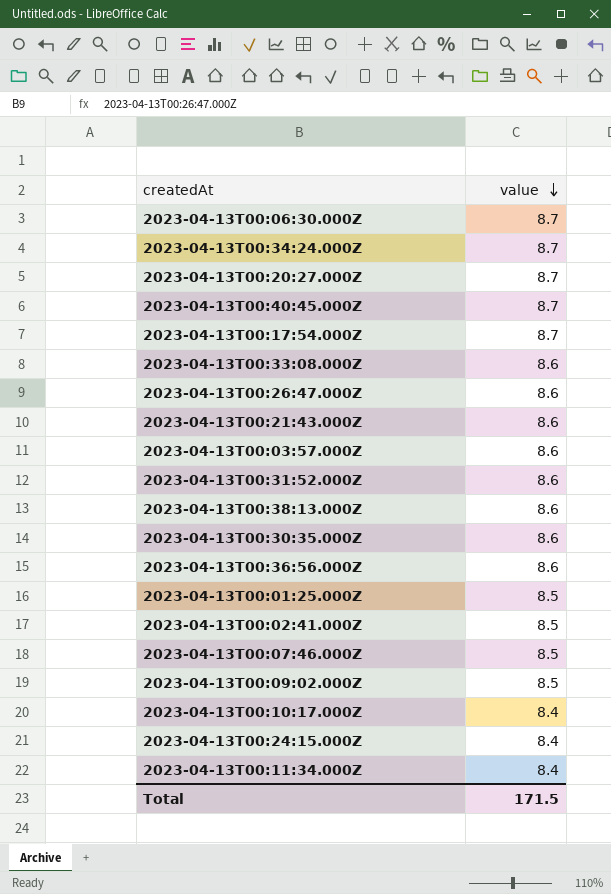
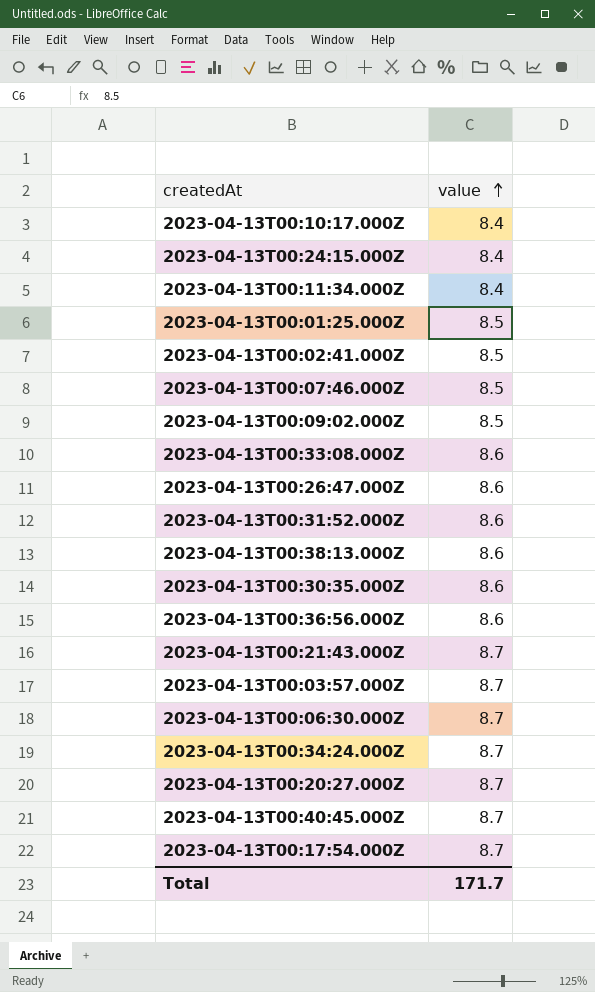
row order: value descending -> value ascending
2023-04-13T00:21:43.000Z | value: 8.6 -> 8.7
2023-04-13T00:03:57.000Z | value: 8.6 -> 8.7
Total | value: 171.5 -> 171.7

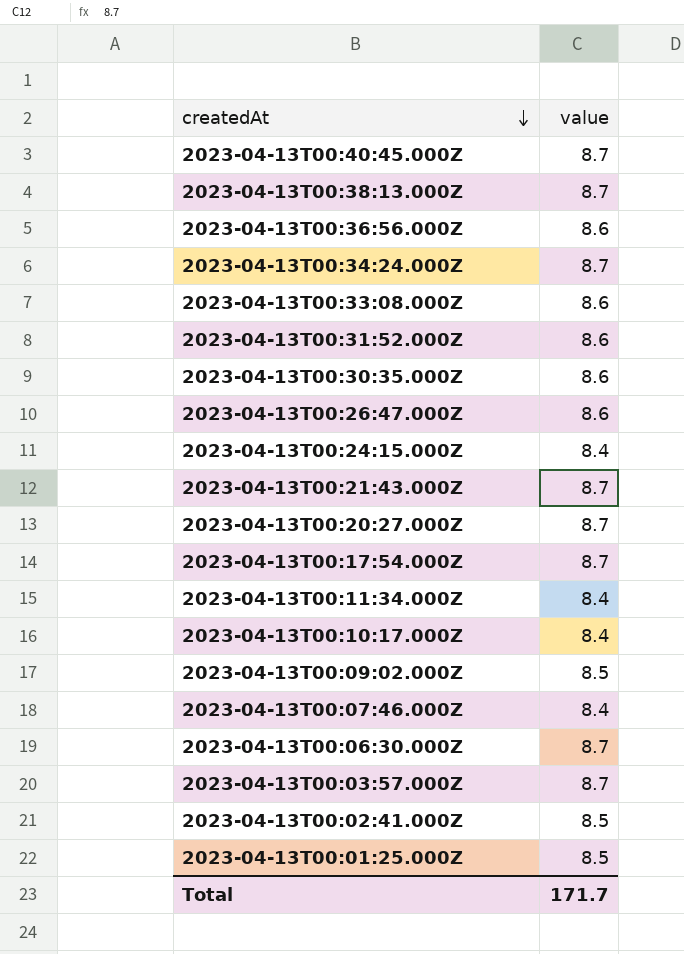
row order: value ascending -> createdAt descending
2023-04-13T00:38:13.000Z | value: 8.6 -> 8.7
2023-04-13T00:07:46.000Z | value: 8.5 -> 8.4

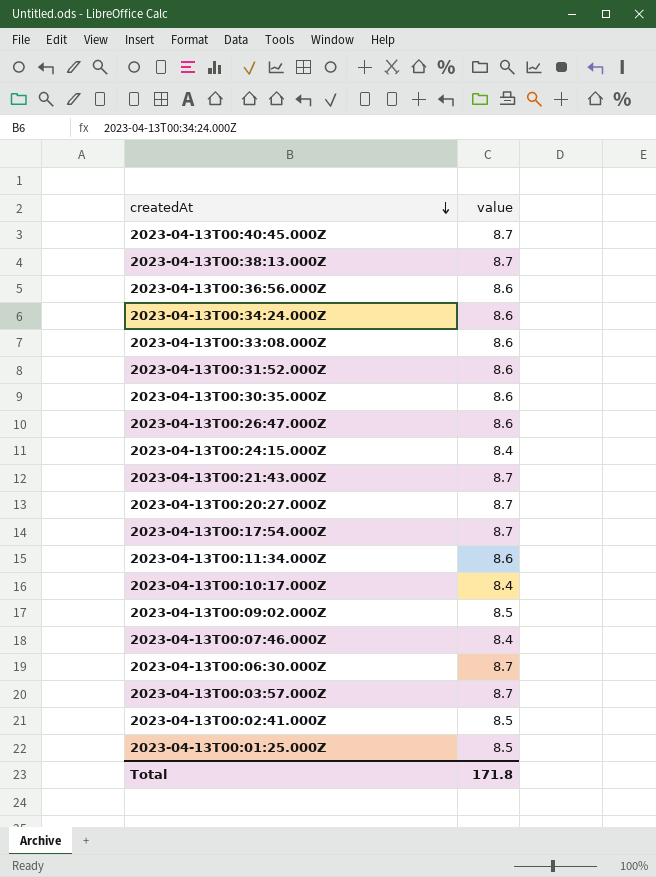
2023-04-13T00:34:24.000Z | value: 8.7 -> 8.6
2023-04-13T00:11:34.000Z | value: 8.4 -> 8.6
Total | value: 171.7 -> 171.8

